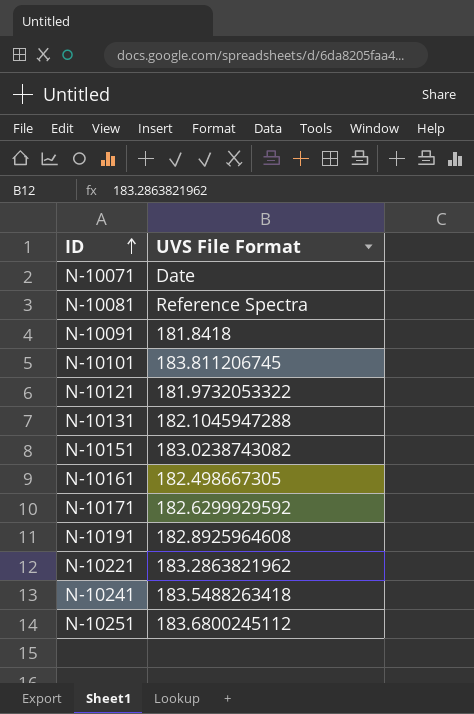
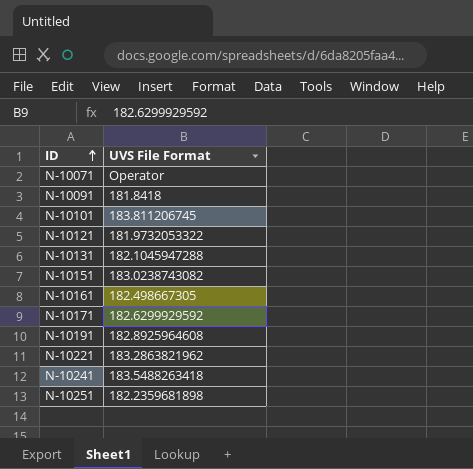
row N-10081: Reference Spectra -> none
N-10071 | UVS File Format: Date -> Operator
N-10251 | UVS File Format: 183.6800245112 -> 182.2359681898

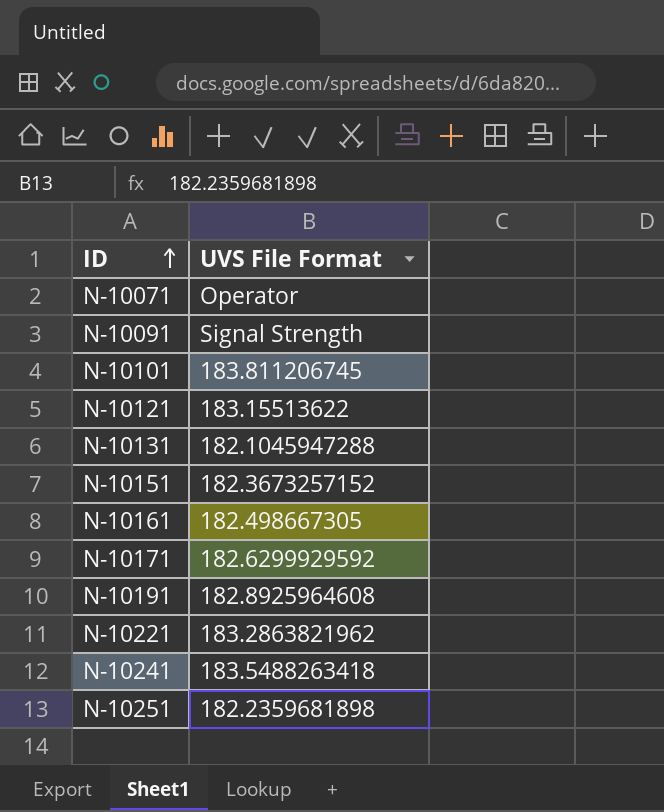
N-10091 | UVS File Format: 181.8418 -> Signal Strength
N-10121 | UVS File Format: 181.9732053322 -> 183.15513622
N-10151 | UVS File Format: 183.0238743082 -> 182.3673257152

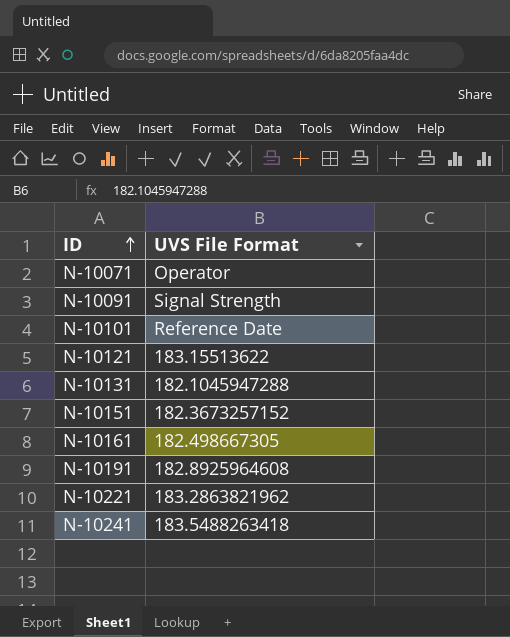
row N-10171: 182.6299929592 -> none
row N-10251: 182.2359681898 -> none
N-10101 | UVS File Format: 183.811206745 -> Reference Date

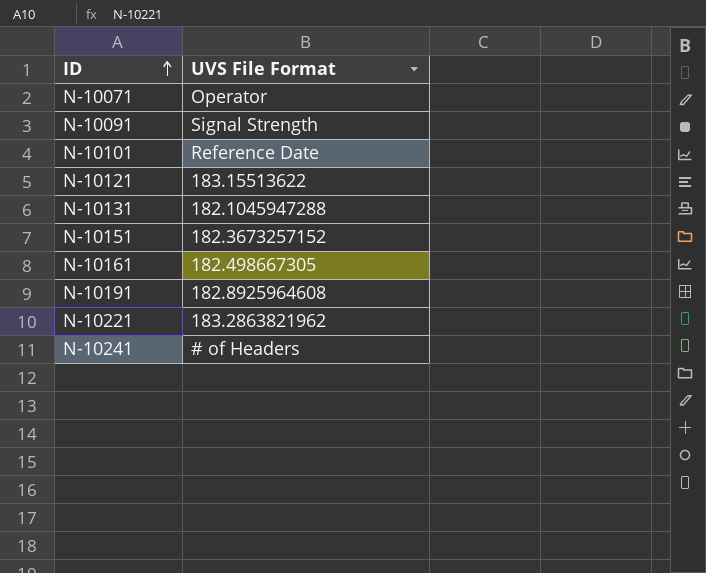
N-10241 | UVS File Format: 183.5488263418 -> # of Headers

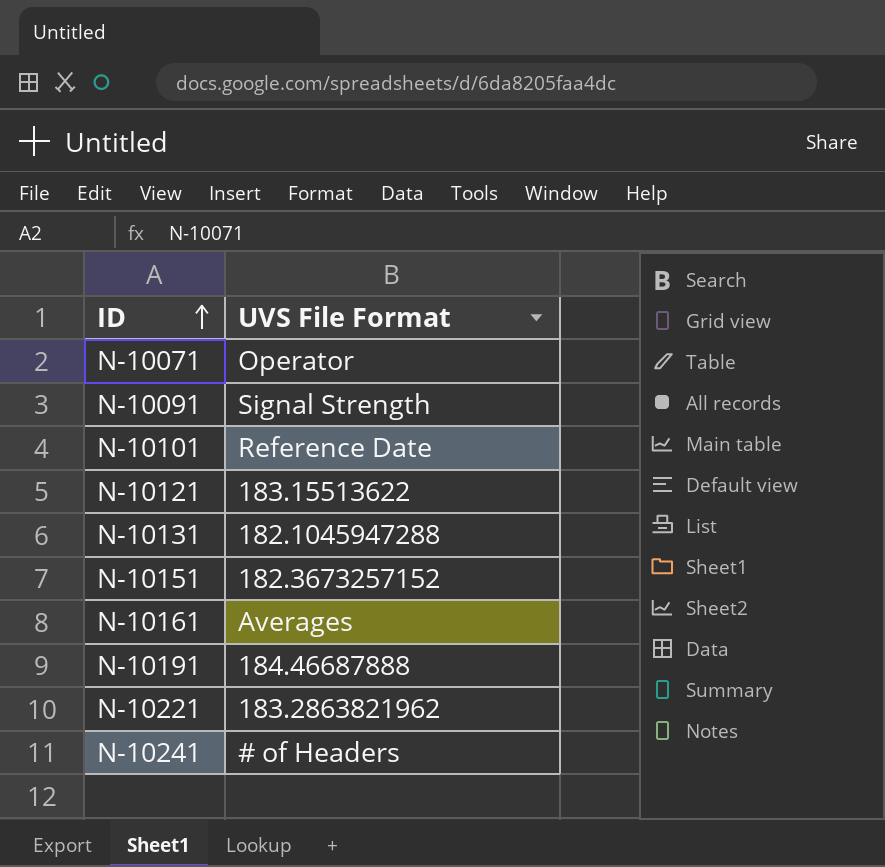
N-10161 | UVS File Format: 182.498667305 -> Averages
N-10191 | UVS File Format: 182.8925964608 -> 184.46687888

